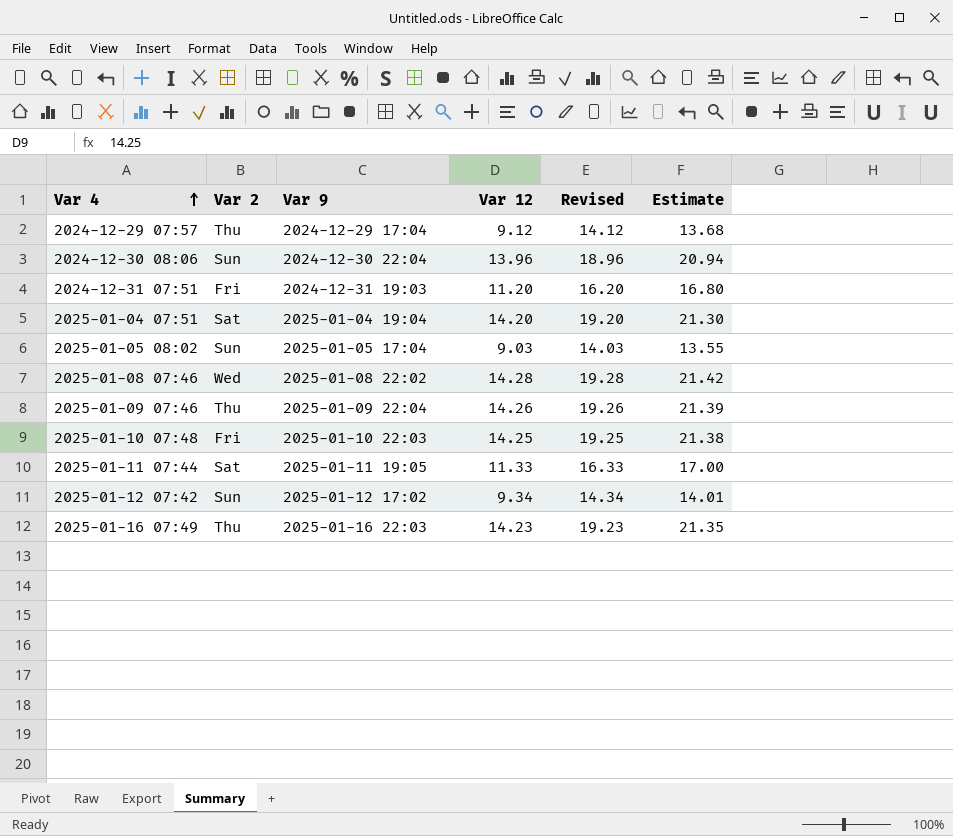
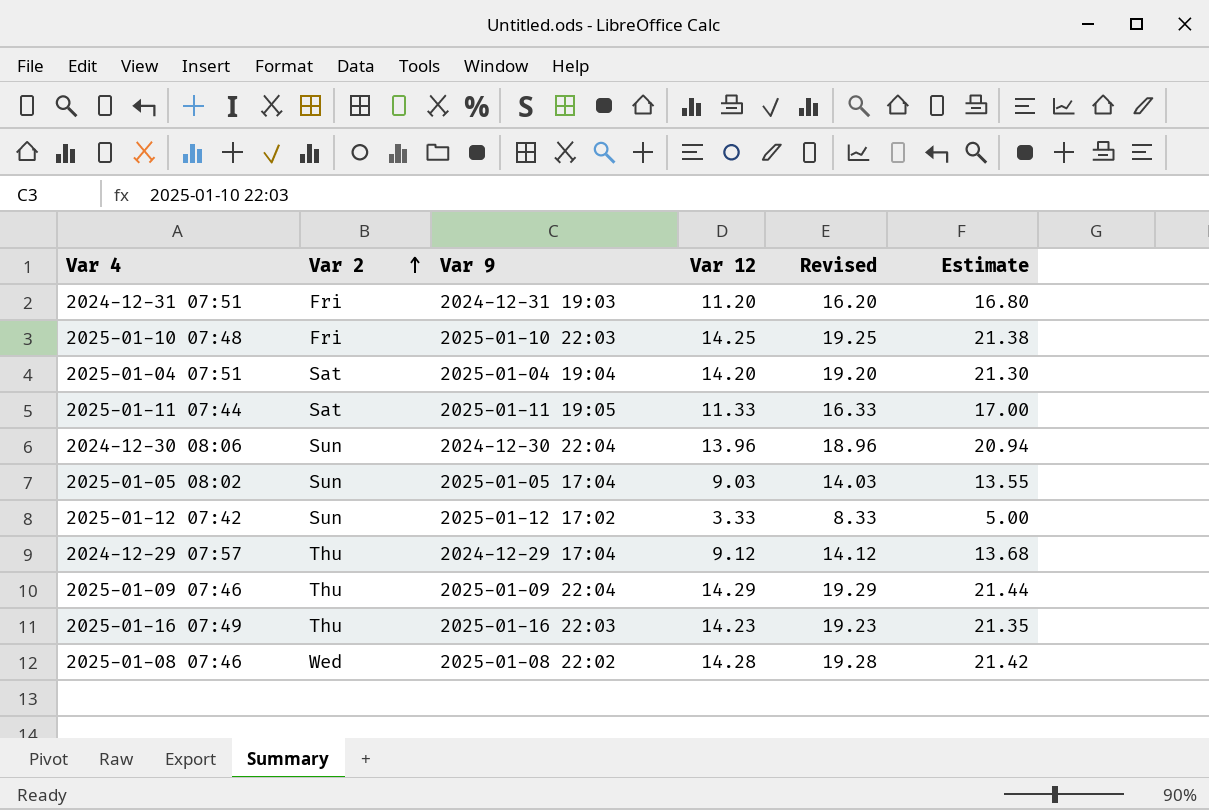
row order: Var 4 ascending -> Var 2 ascending
2025-01-12 07:42 | Var 12: 9.34 -> 3.33
2025-01-12 07:42 | Revised: 14.34 -> 8.33
2025-01-12 07:42 | Estimate: 14.01 -> 5.00
2025-01-09 07:46 | Var 12: 14.26 -> 14.29
2025-01-09 07:46 | Revised: 19.26 -> 19.29
2025-01-09 07:46 | Estimate: 21.39 -> 21.44

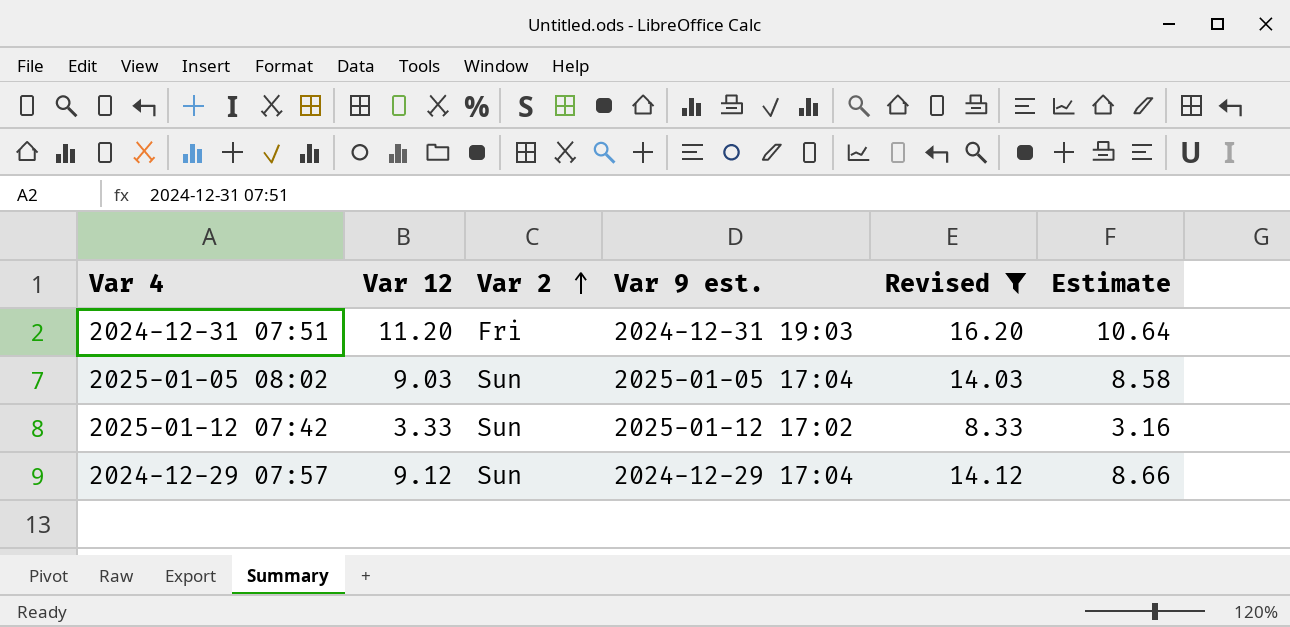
filter: none -> Revised <= 16.20
column Var 12 | position: 4 -> 2
column name: Var 9 -> Var 9 est.
column Estimate | formula: [Var 12] * 1.5 -> [Var 12] * 0.95
2024-12-29 07:57 | Var 2: Thu -> Sun

